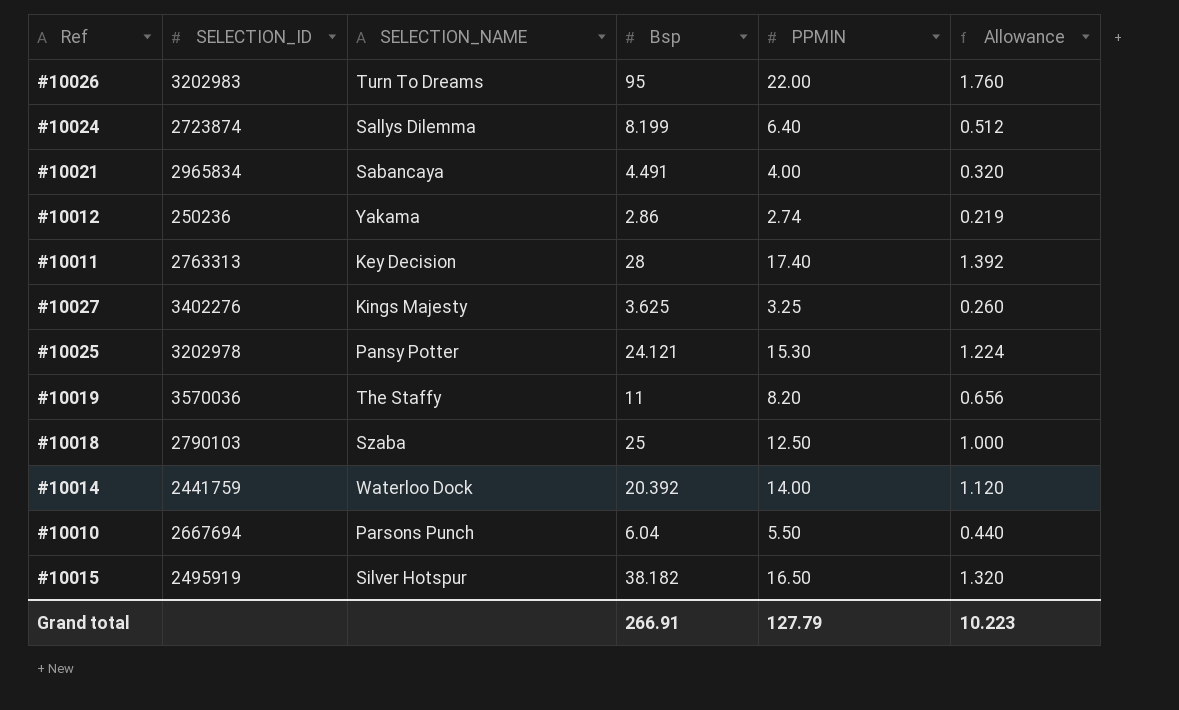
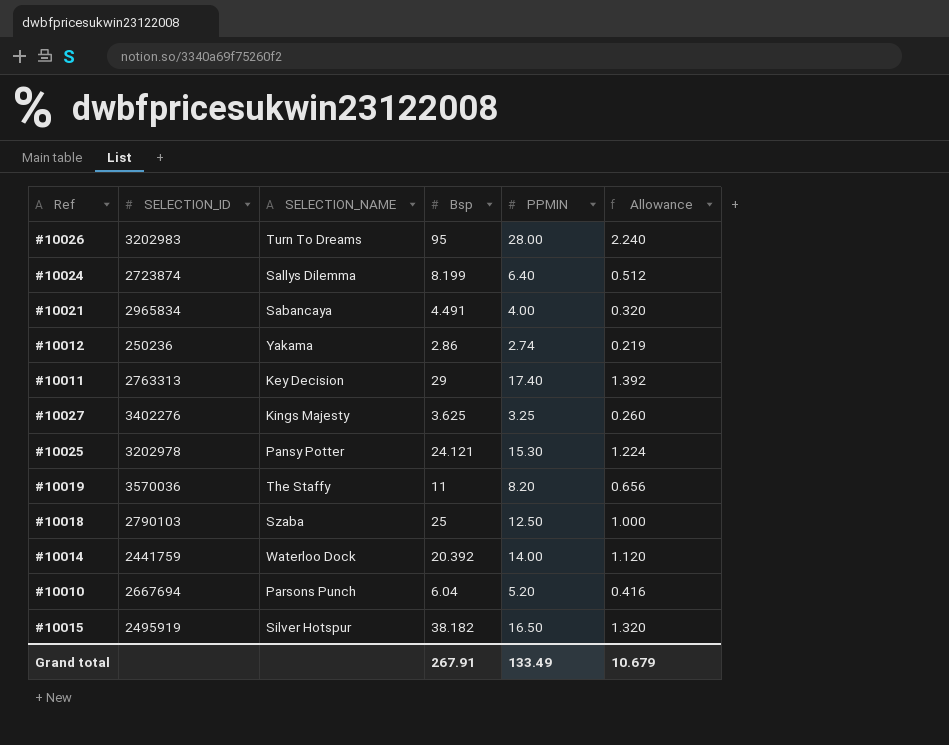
#10026 | PPMIN: 22.00 -> 28.00
#10026 | Allowance: 1.760 -> 2.240
#10011 | Bsp: 28 -> 29
#10010 | PPMIN: 5.50 -> 5.20
#10010 | Allowance: 0.440 -> 0.416
Grand total | Bsp: 266.91 -> 267.91
Grand total | PPMIN: 127.79 -> 133.49
Grand total | Allowance: 10.223 -> 10.679

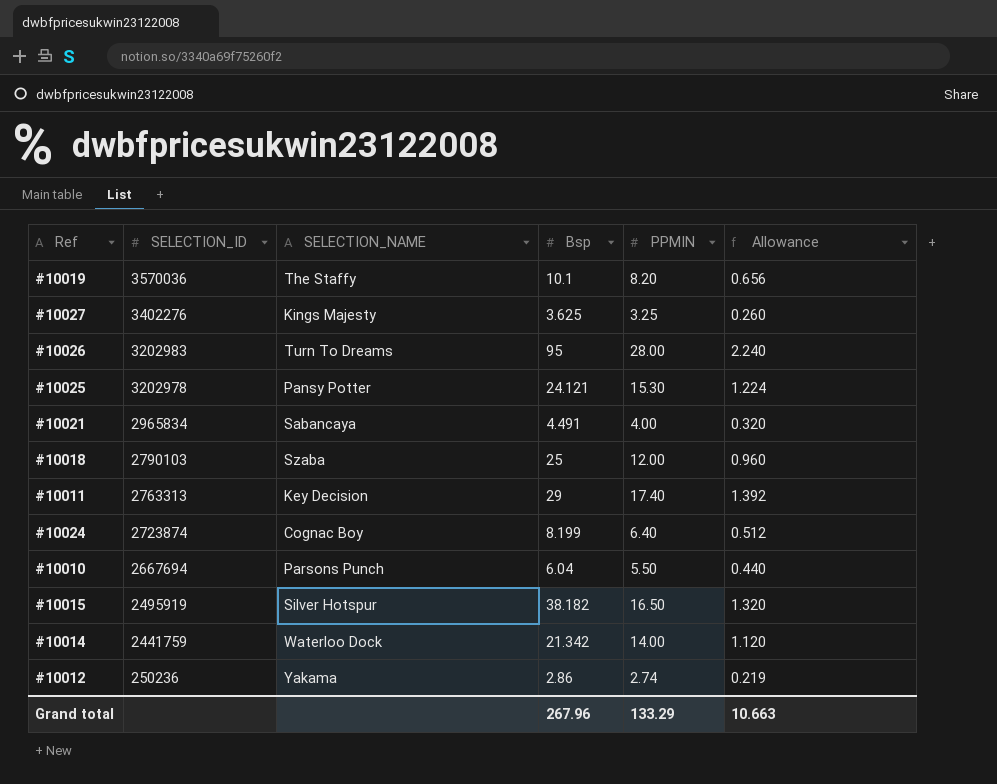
row order: none -> SELECTION_ID descending
#10019 | Bsp: 11 -> 10.1
#10018 | PPMIN: 12.50 -> 12.00
#10018 | Allowance: 1.000 -> 0.960
#10024 | SELECTION_NAME: Sallys Dilemma -> Cognac Boy
#10010 | PPMIN: 5.20 -> 5.50
#10010 | Allowance: 0.416 -> 0.440
#10014 | Bsp: 20.392 -> 21.342
Grand total | Bsp: 267.91 -> 267.96
Grand total | PPMIN: 133.49 -> 133.29
Grand total | Allowance: 10.679 -> 10.663

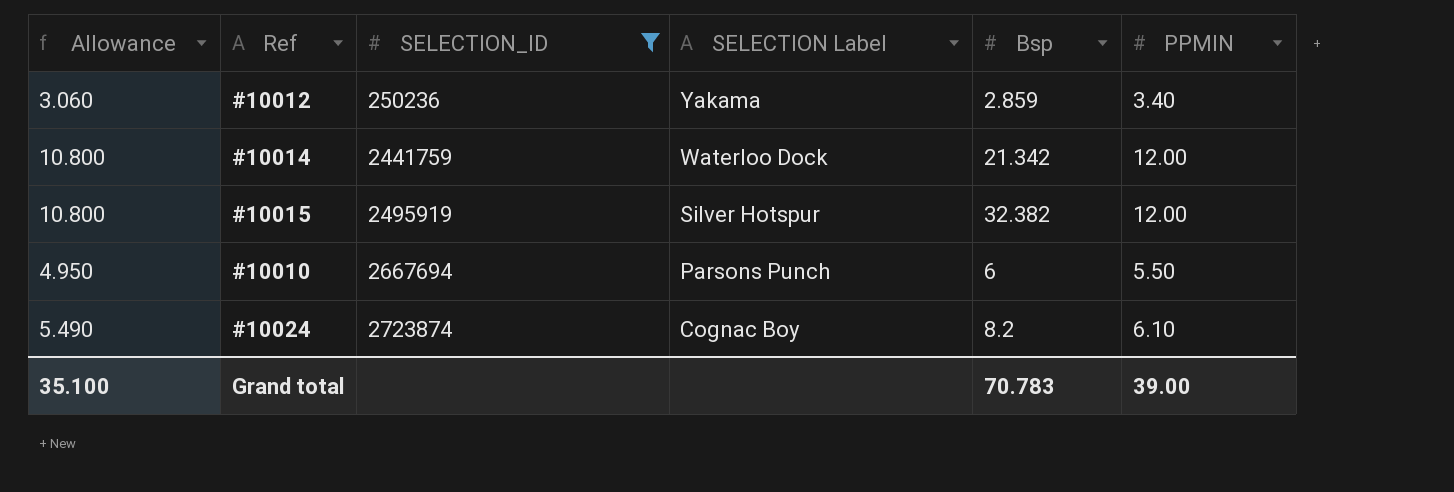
filter: none -> SELECTION_ID <= 2723874
row order: SELECTION_ID descending -> SELECTION_ID ascending
column Allowance | formula: [PPMIN] * 0.08 -> [PPMIN] * 0.9
column Allowance | position: 6 -> 1
column name: SELECTION_NAME -> SELECTION Label
#10012 | Bsp: 2.86 -> 2.859
#10012 | PPMIN: 2.74 -> 3.40
#10014 | PPMIN: 14.00 -> 12.00
#10015 | Bsp: 38.182 -> 32.382
#10015 | PPMIN: 16.50 -> 12.00
#10010 | Bsp: 6.04 -> 6
#10024 | Bsp: 8.199 -> 8.2
#10024 | PPMIN: 6.40 -> 6.10
Grand total | Allowance: 10.663 -> 35.100
Grand total | Bsp: 267.96 -> 70.783
Grand total | PPMIN: 133.29 -> 39.00

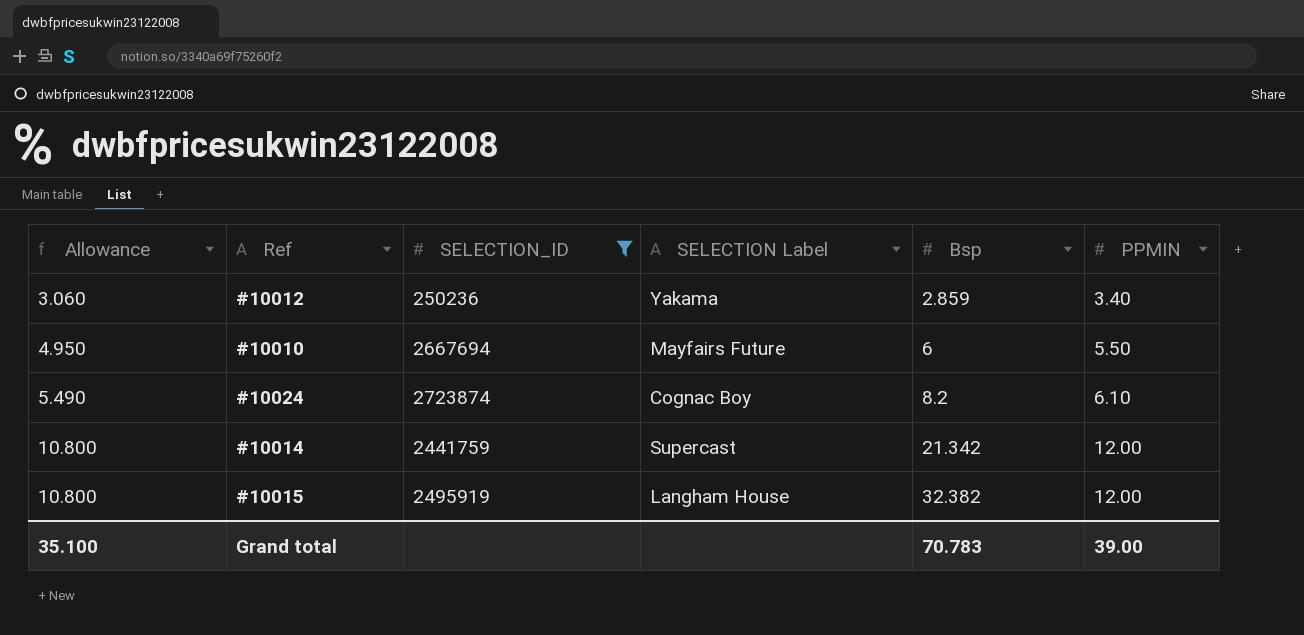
row order: SELECTION_ID ascending -> Allowance ascending
#10010 | SELECTION Label: Parsons Punch -> Mayfairs Future
#10014 | SELECTION Label: Waterloo Dock -> Supercast
#10015 | SELECTION Label: Silver Hotspur -> Langham House

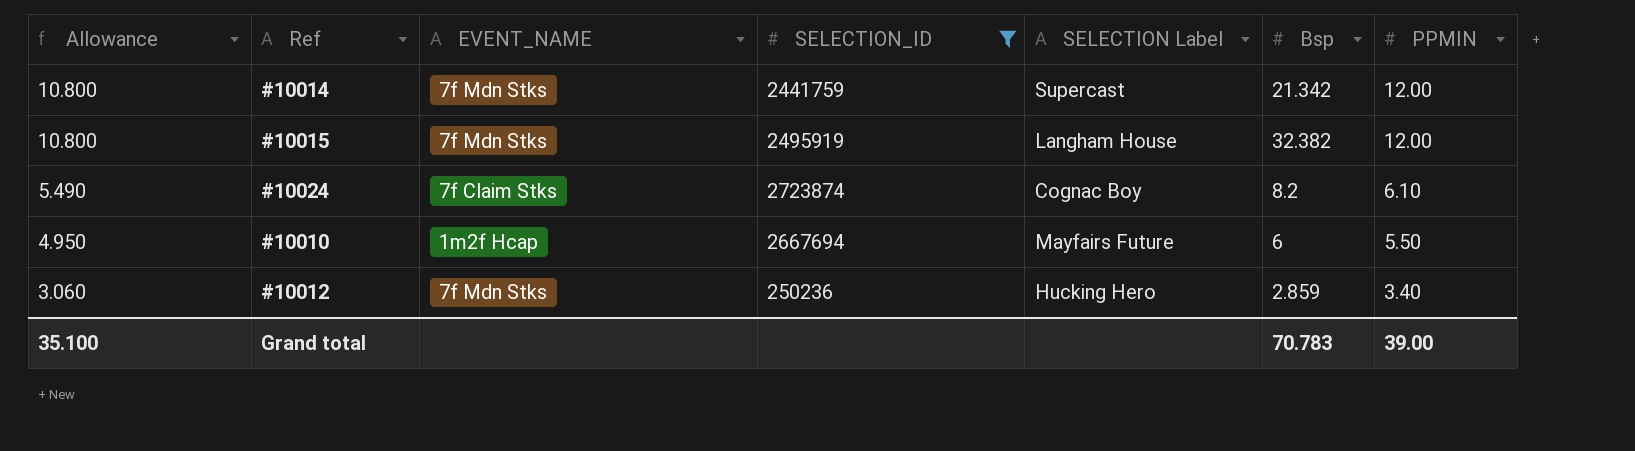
row order: Allowance ascending -> Allowance descending
column EVENT_NAME | position: none -> 3
#10012 | SELECTION Label: Yakama -> Hucking Hero

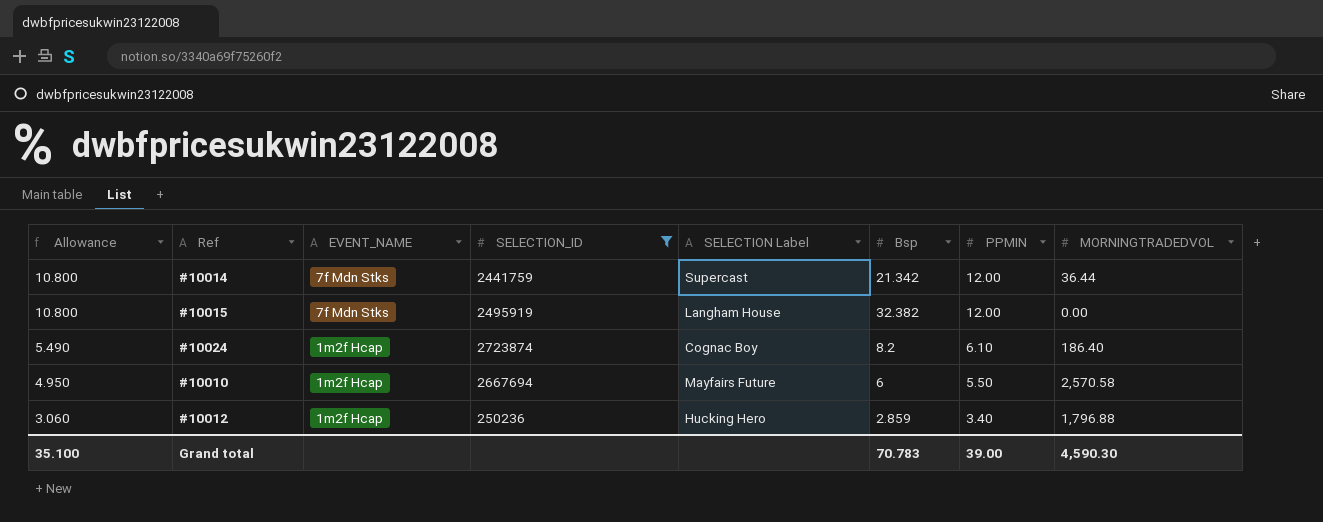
column MORNINGTRADEDVOL | position: none -> 8
#10024 | EVENT_NAME: 7f Claim Stks -> 1m2f Hcap
#10012 | EVENT_NAME: 7f Mdn Stks -> 1m2f Hcap

